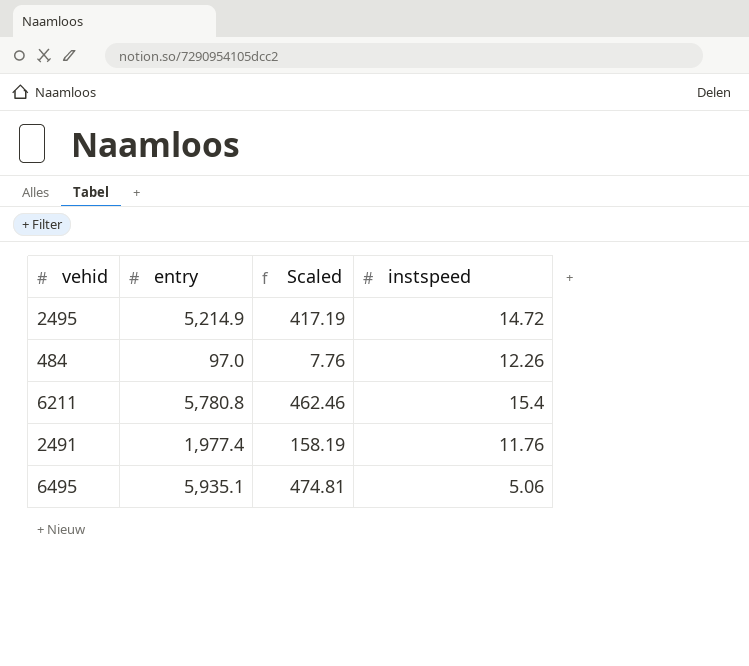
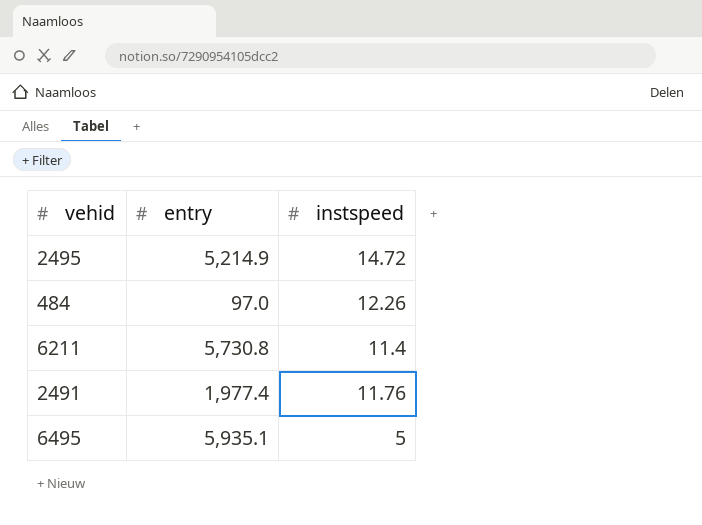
column Scaled | formula: [entry] * 0.08 -> none
6211 | entry: 5,780.8 -> 5,730.8
6211 | instspeed: 15.4 -> 11.4
6495 | instspeed: 5.06 -> 5

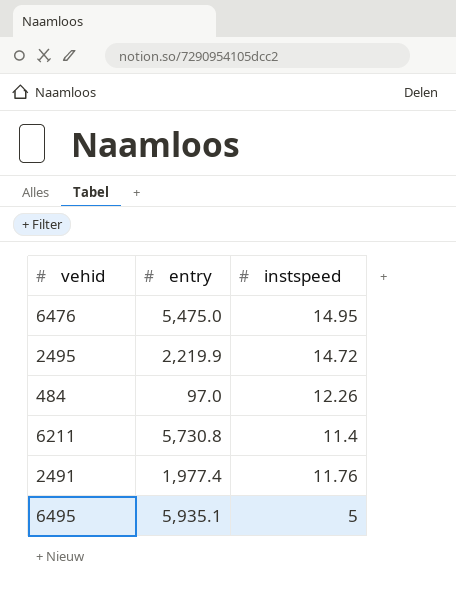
row 6476: none -> 5,475.0 | 14.95
2495 | entry: 5,214.9 -> 2,219.9

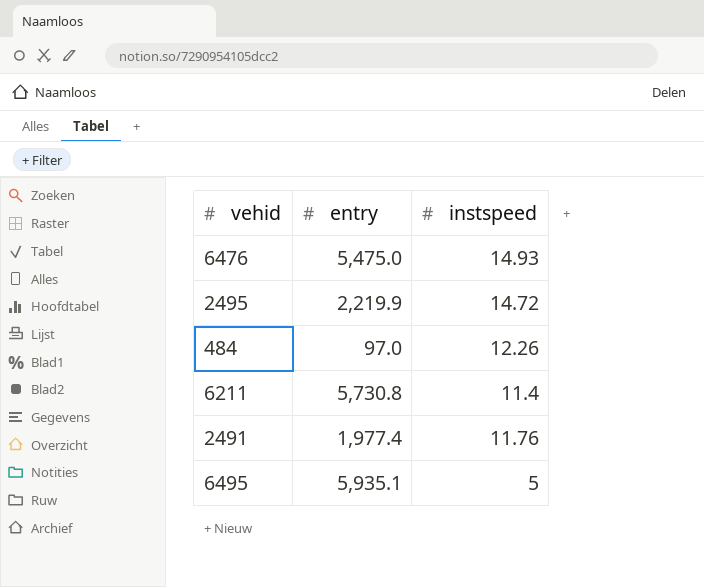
6476 | instspeed: 14.95 -> 14.93

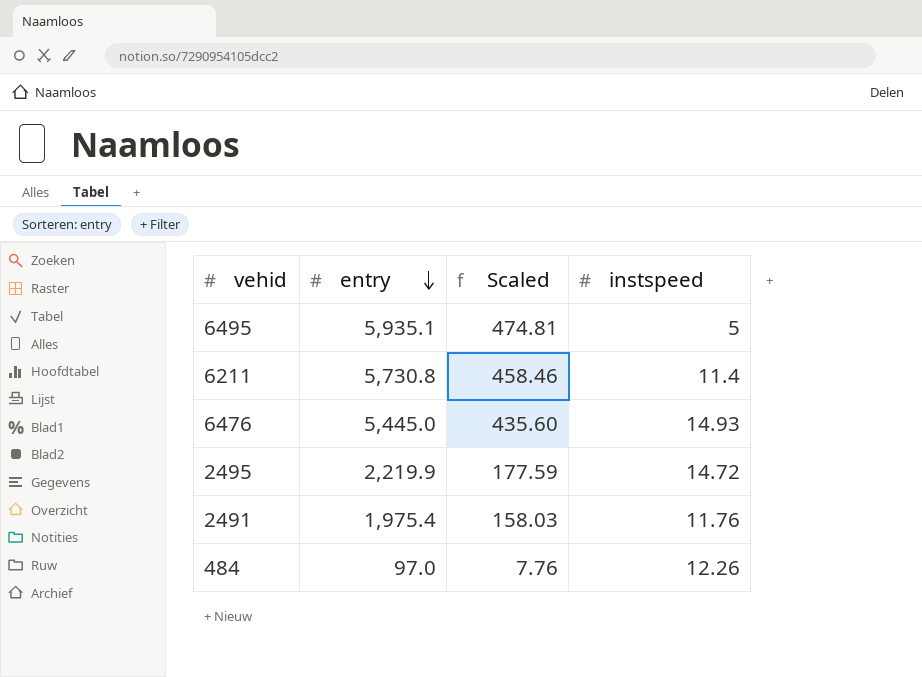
row order: none -> entry descending
column Scaled | formula: none -> [entry] * 0.08
6476 | entry: 5,475.0 -> 5,445.0
2491 | entry: 1,977.4 -> 1,975.4

